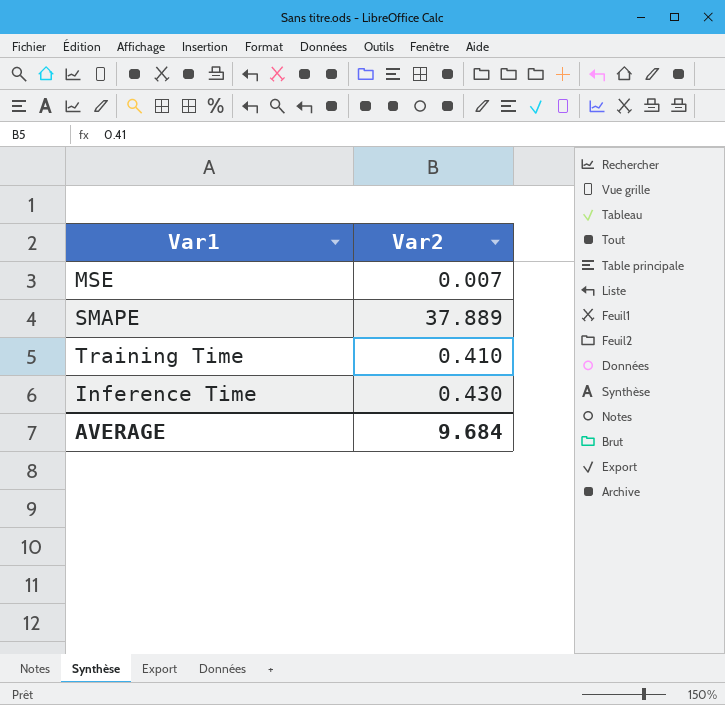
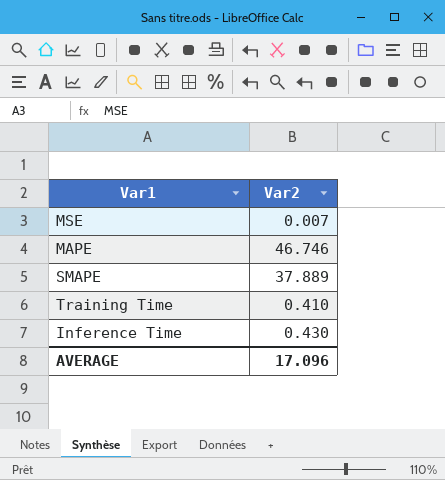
row MAPE: none -> 46.746
AVERAGE | Var2: 9.684 -> 17.096

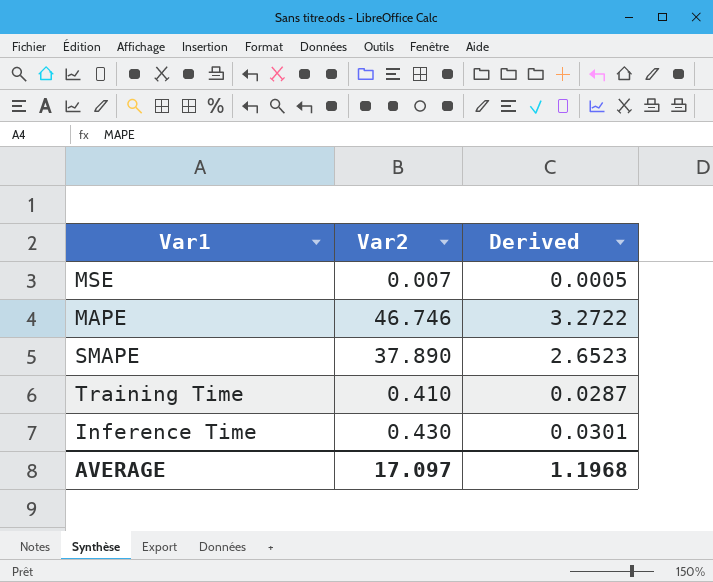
column Derived | formula: none -> [Var2] * 0.07
SMAPE | Var2: 37.889 -> 37.890
AVERAGE | Var2: 17.096 -> 17.097

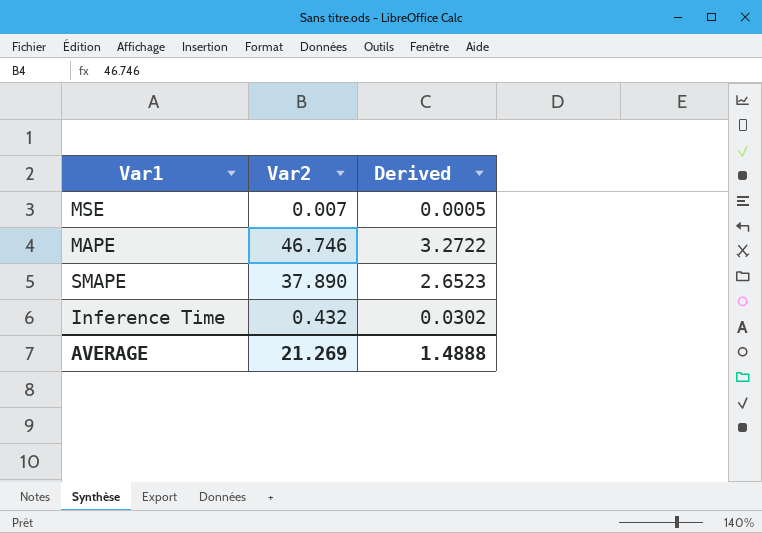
row Training Time: 0.410 | 0.0287 -> none
Inference Time | Var2: 0.430 -> 0.432
Inference Time | Derived: 0.0301 -> 0.0302
AVERAGE | Var2: 17.097 -> 21.269
AVERAGE | Derived: 1.1968 -> 1.4888

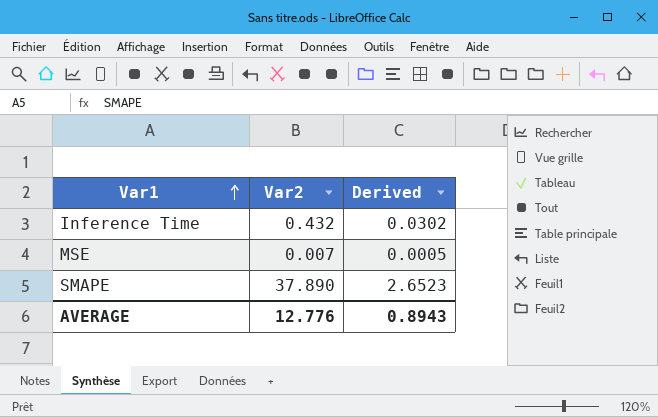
row order: none -> Var1 ascending
row MAPE: 46.746 | 3.2722 -> none
AVERAGE | Var2: 21.269 -> 12.776
AVERAGE | Derived: 1.4888 -> 0.8943

